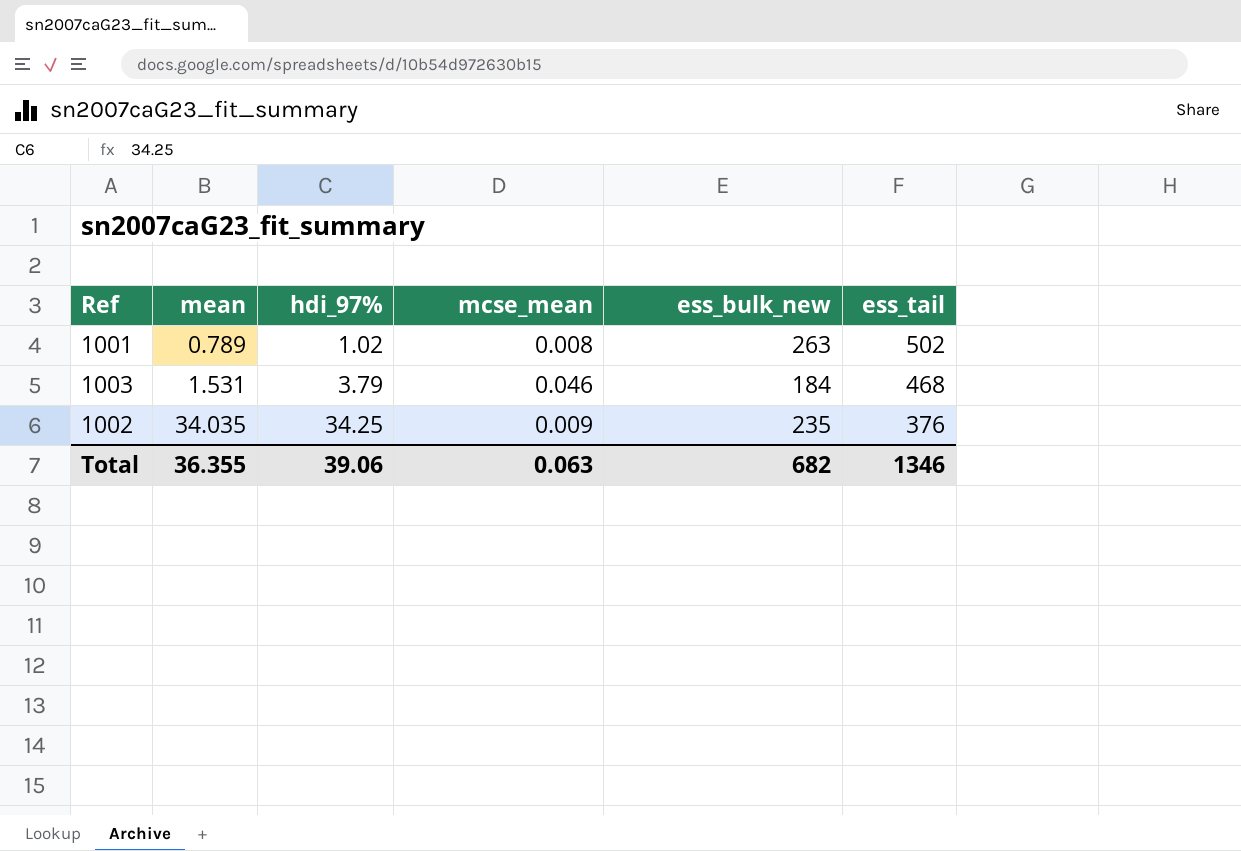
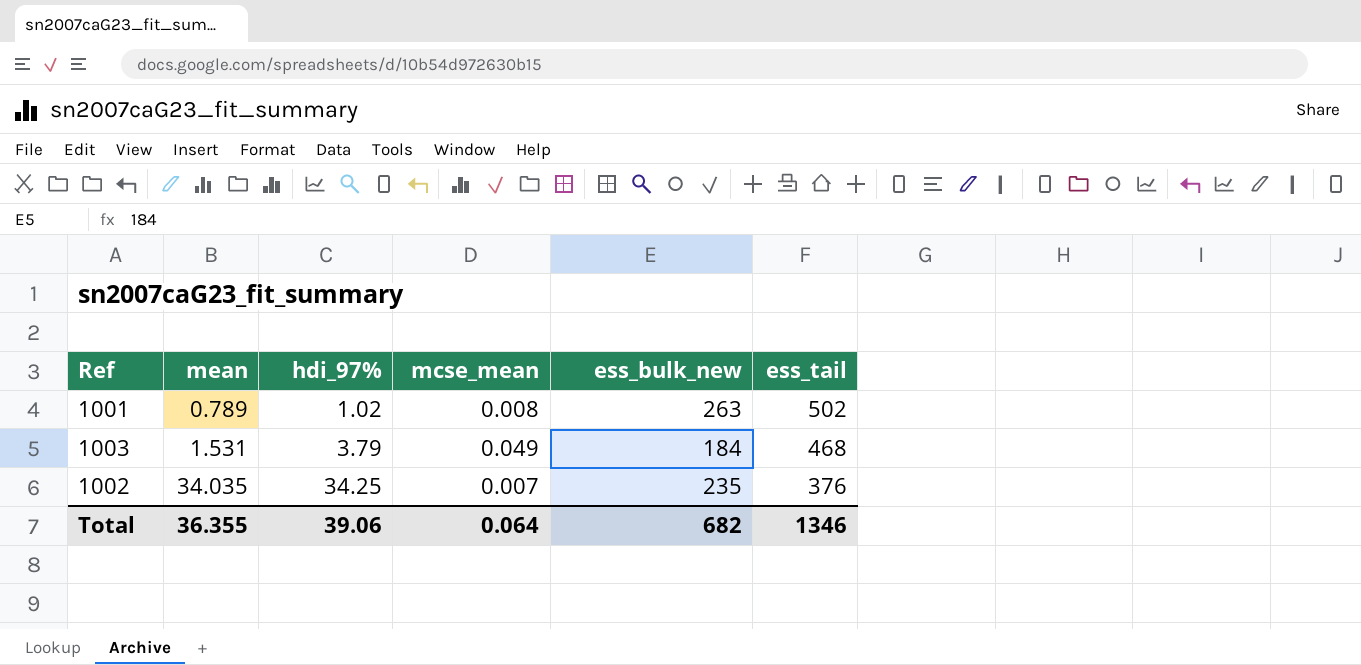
1003 | mcse_mean: 0.046 -> 0.049
1002 | mcse_mean: 0.009 -> 0.007
Total | mcse_mean: 0.063 -> 0.064

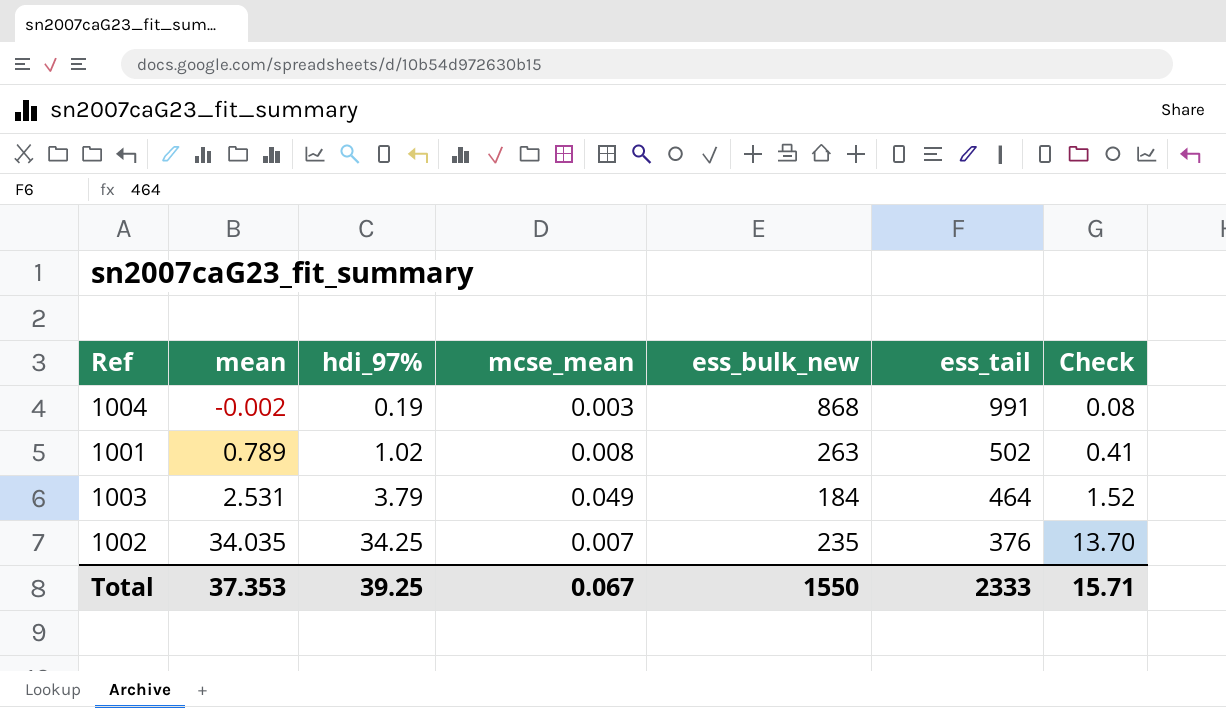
column Check | formula: none -> [hdi_97%] * 0.4
row 1004: none -> -0.002 | 0.19 | 0.003 | 868 | 991 | 0.08
1003 | mean: 1.531 -> 2.531
1003 | ess_tail: 468 -> 464
Total | mean: 36.355 -> 37.353
Total | hdi_97%: 39.06 -> 39.25
Total | mcse_mean: 0.064 -> 0.067
Total | ess_bulk_new: 682 -> 1550
Total | ess_tail: 1346 -> 2333

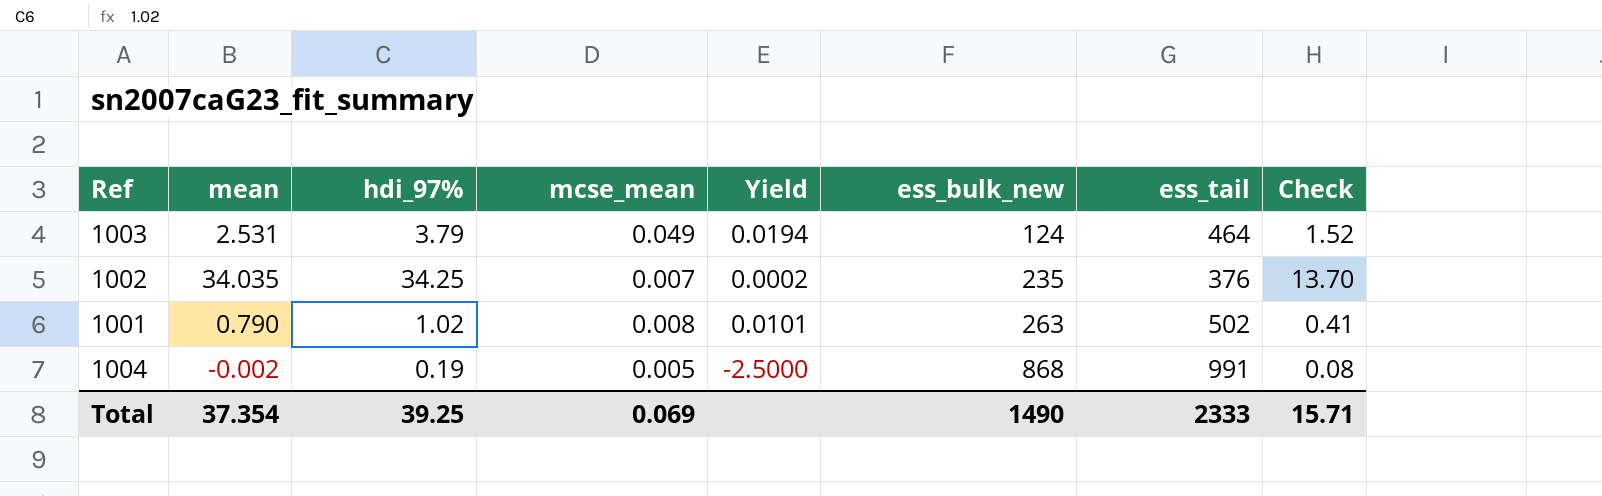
row order: mean ascending -> ess_bulk_new ascending
column Yield | formula: none -> [mcse_mean] / [mean]
1003 | ess_bulk_new: 184 -> 124
1001 | mean: 0.789 -> 0.790
1004 | mcse_mean: 0.003 -> 0.005
Total | mean: 37.353 -> 37.354
Total | mcse_mean: 0.067 -> 0.069
Total | ess_bulk_new: 1550 -> 1490

